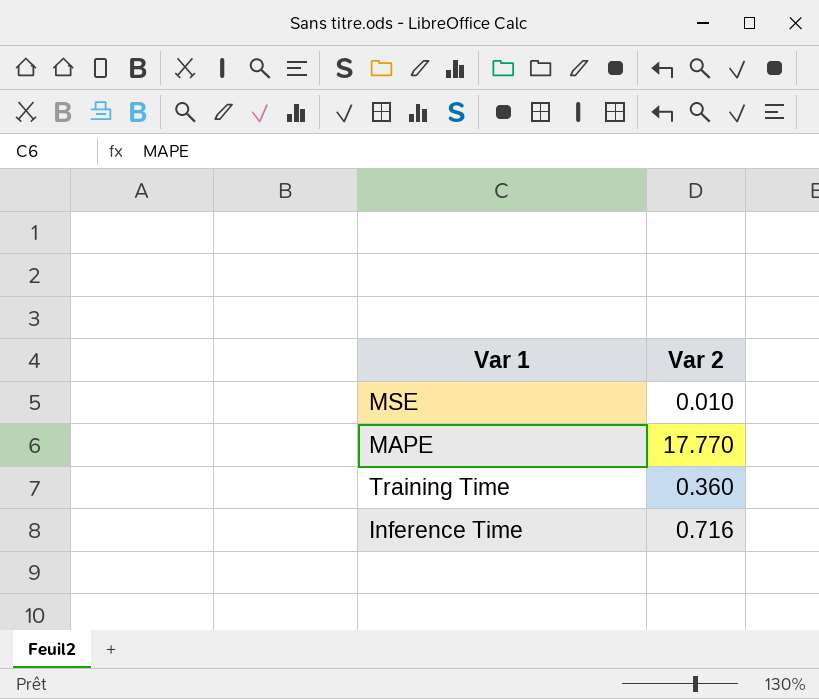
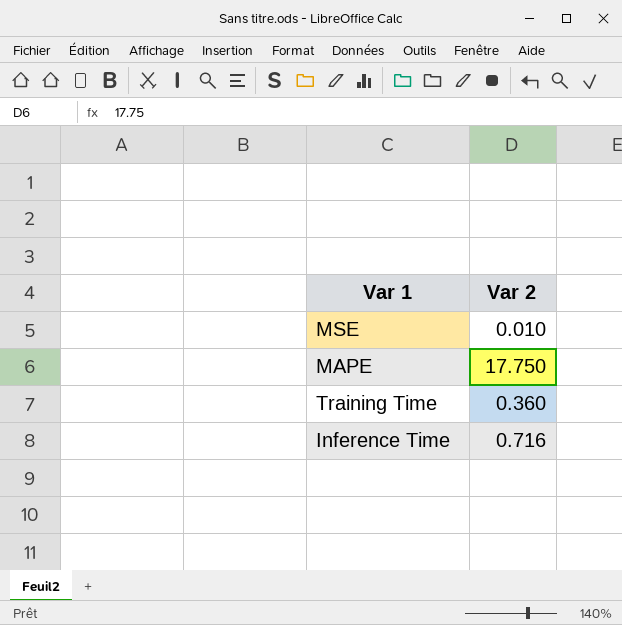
MAPE | Var 2: 17.770 -> 17.750

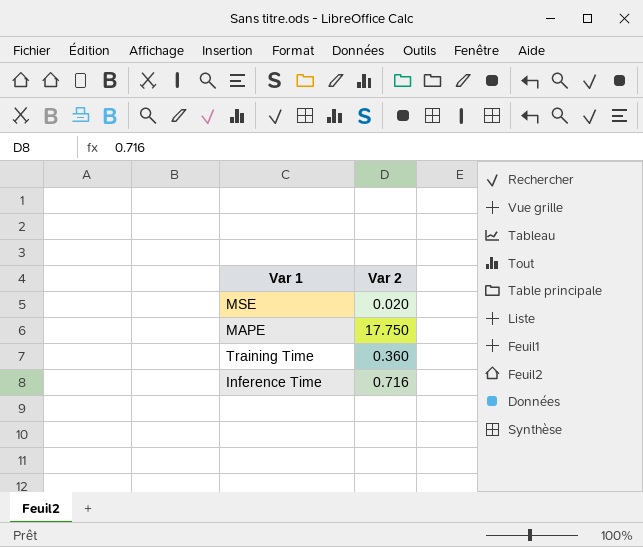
MSE | Var 2: 0.010 -> 0.020

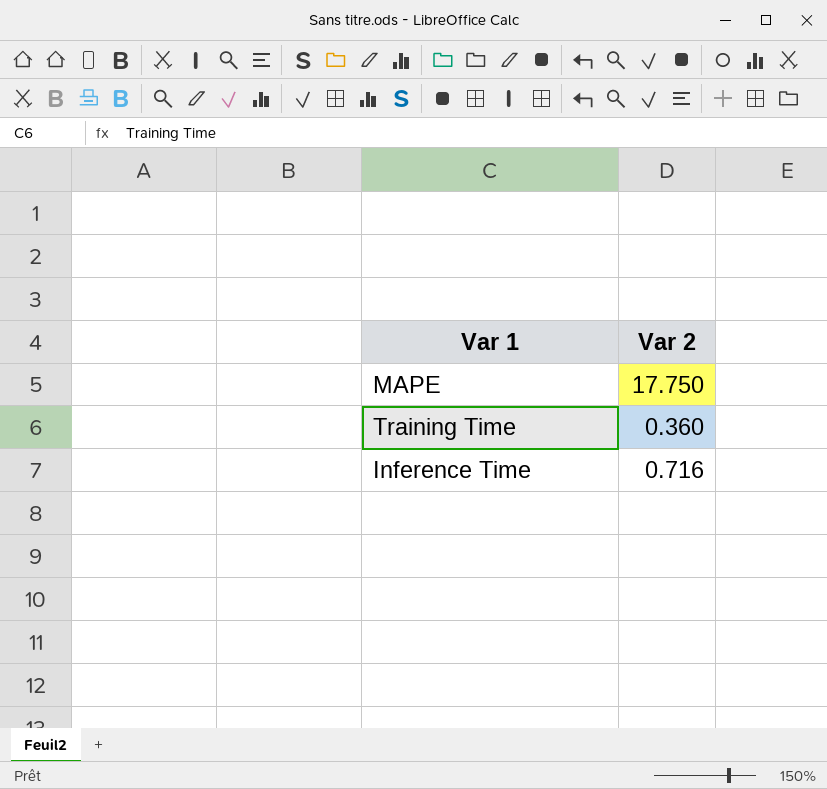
row MSE: 0.020 -> none

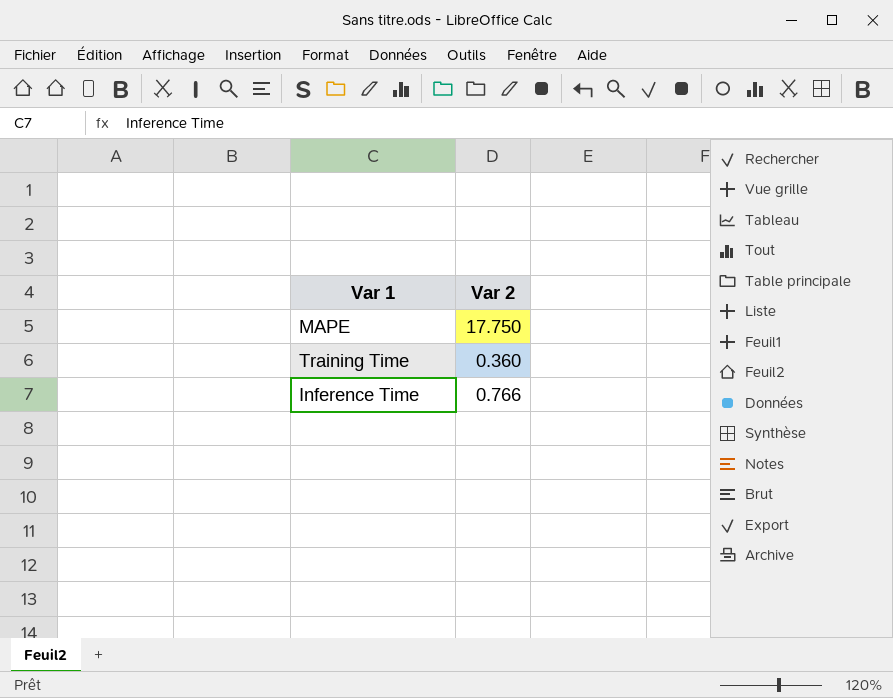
Inference Time | Var 2: 0.716 -> 0.766

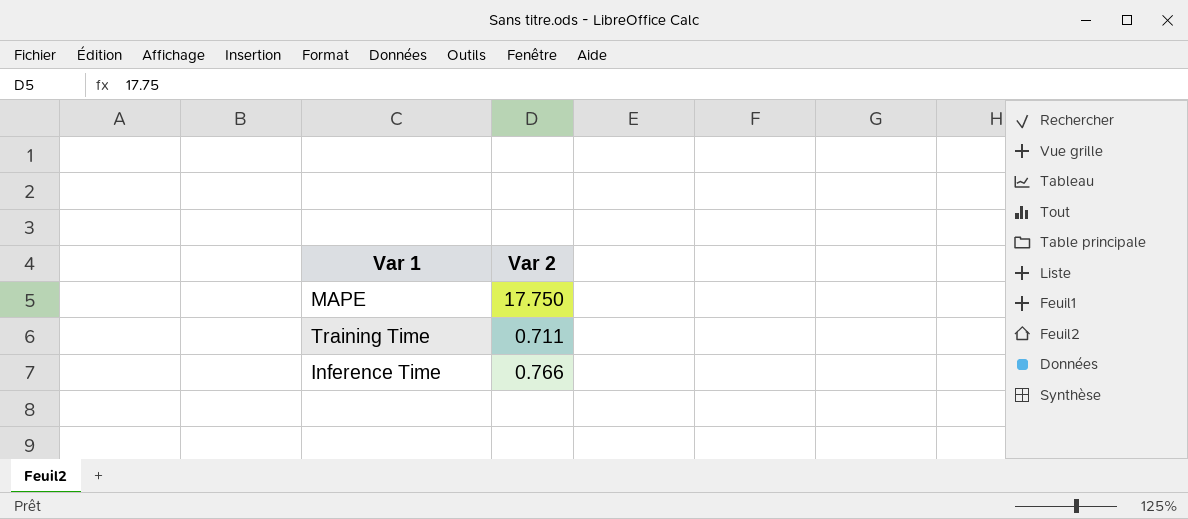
Training Time | Var 2: 0.360 -> 0.711

